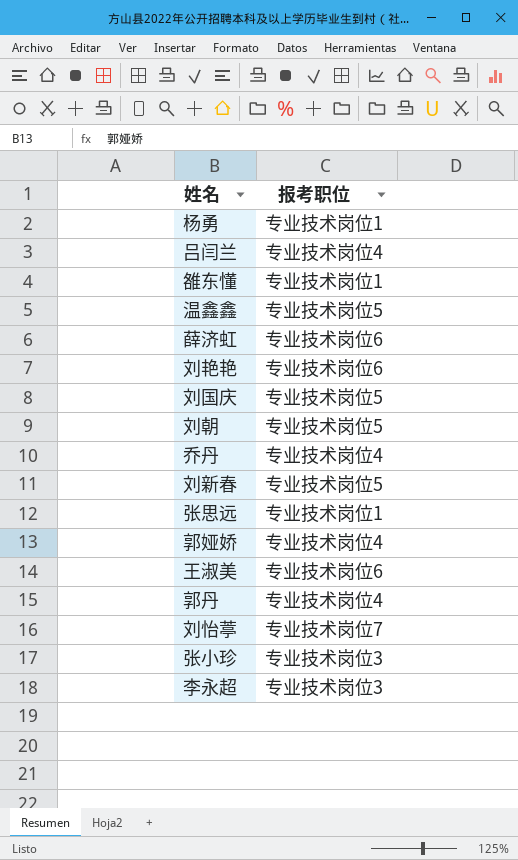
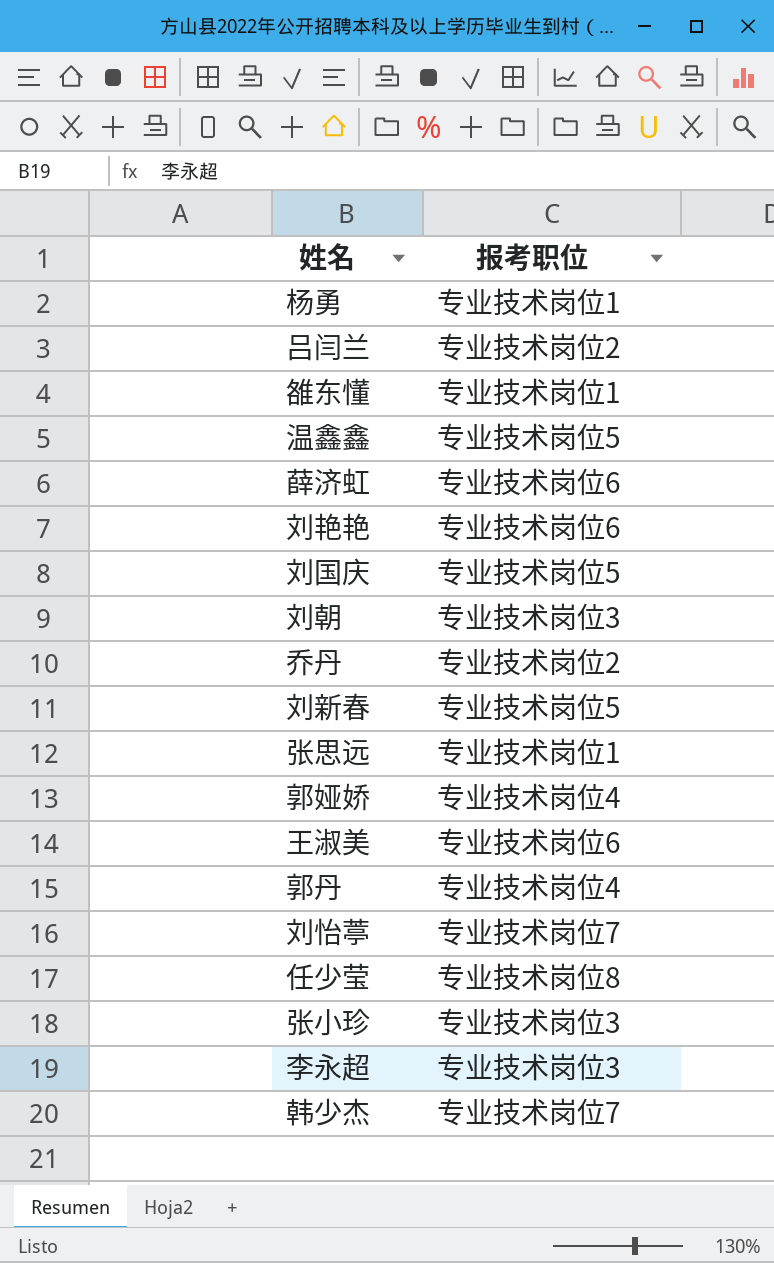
吕闫兰 | 报考职位: 专业技术岗位4 -> 专业技术岗位2
刘朝 | 报考职位: 专业技术岗位5 -> 专业技术岗位3
乔丹 | 报考职位: 专业技术岗位4 -> 专业技术岗位2
row 任少莹: none -> 专业技术岗位8
row 韩少杰: none -> 专业技术岗位7

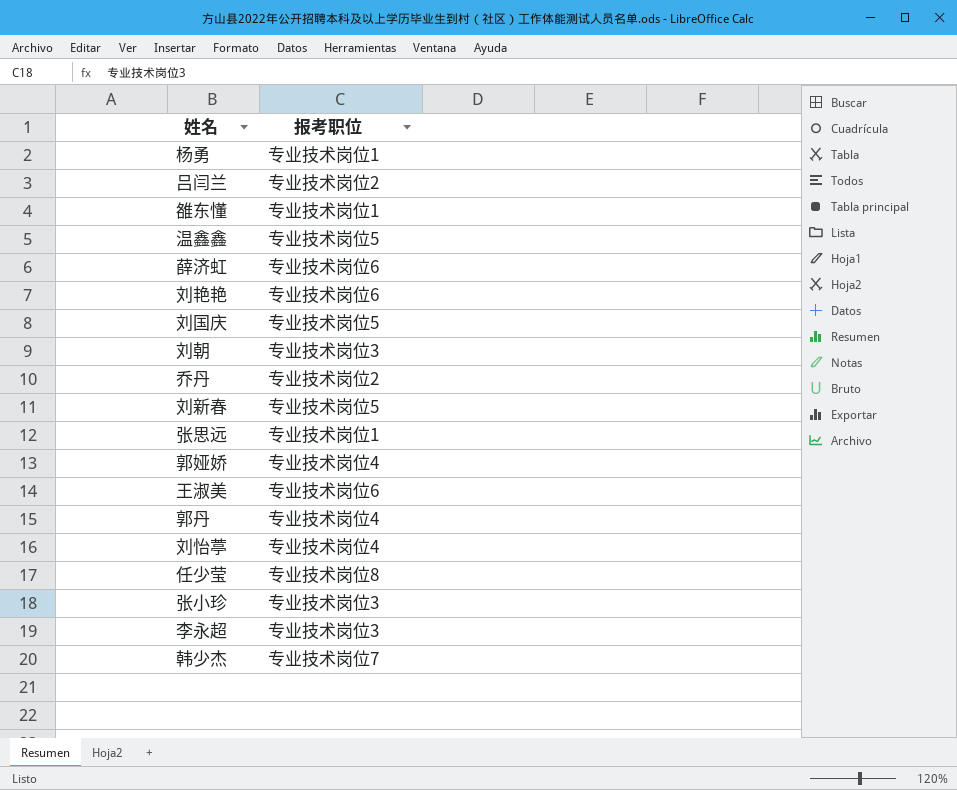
刘怡葶 | 报考职位: 专业技术岗位7 -> 专业技术岗位4

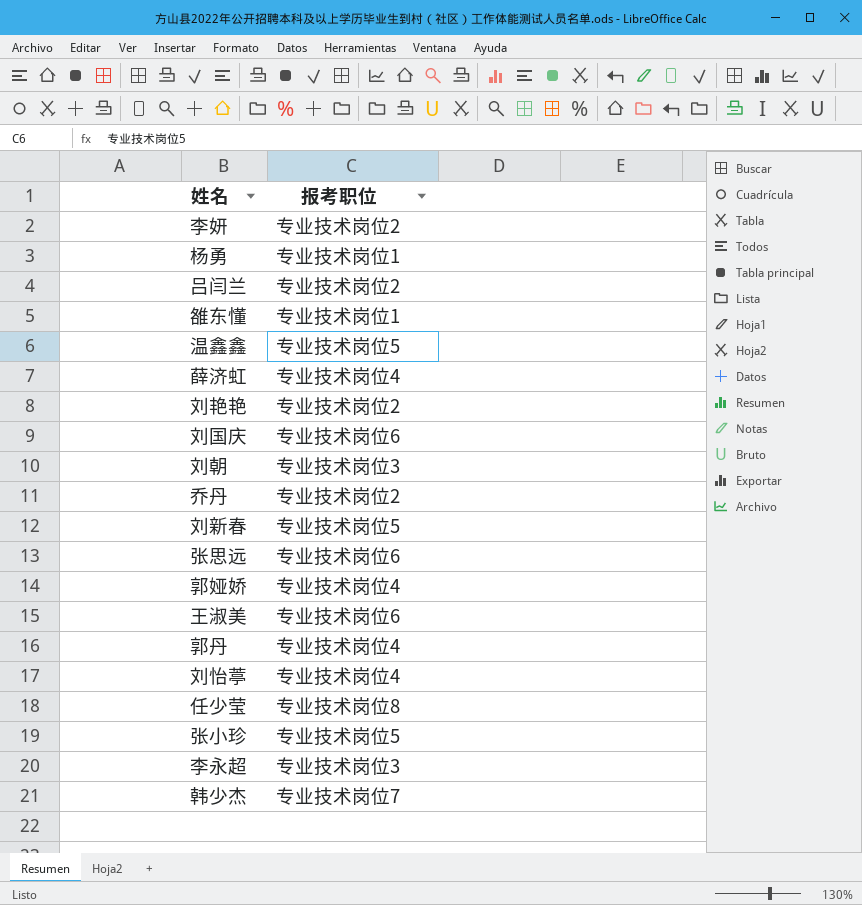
row 李妍: none -> 专业技术岗位2
薛济虹 | 报考职位: 专业技术岗位6 -> 专业技术岗位4
刘艳艳 | 报考职位: 专业技术岗位6 -> 专业技术岗位2
刘国庆 | 报考职位: 专业技术岗位5 -> 专业技术岗位6
张思远 | 报考职位: 专业技术岗位1 -> 专业技术岗位6
张小珍 | 报考职位: 专业技术岗位3 -> 专业技术岗位5

